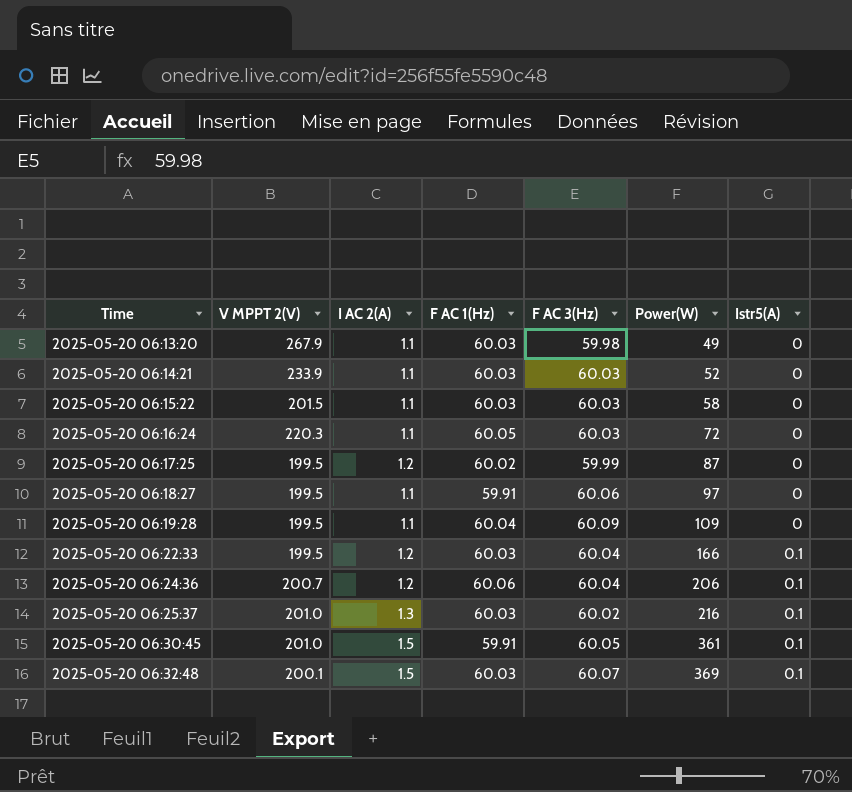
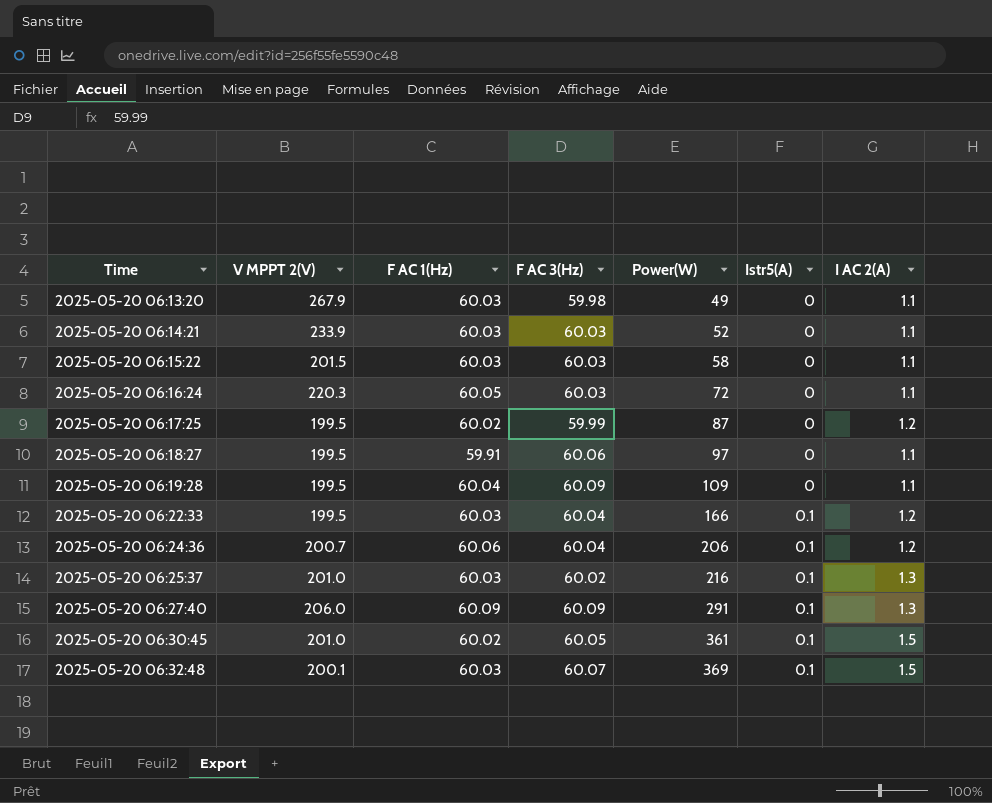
column I AC 2(A) | position: 3 -> 7
row 2025-05-20 06:27:40: none -> 206.0 | 60.09 | 60.09 | 291 | 0.1 | 1.3
2025-05-20 06:30:45 | F AC 1(Hz): 59.91 -> 60.02

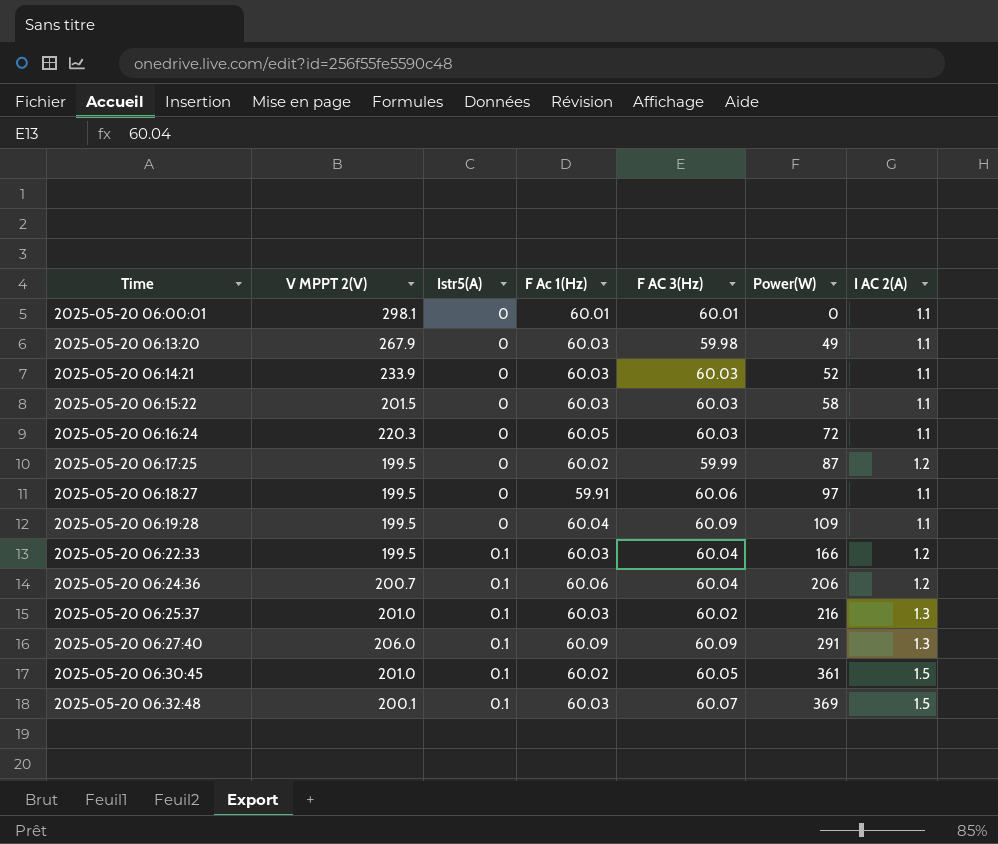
column Istr5(A) | position: 6 -> 3
column name: F AC 1(Hz) -> F Ac 1(Hz)
row 2025-05-20 06:00:01: none -> 298.1 | 0 | 60.01 | 60.01 | 0 | 1.1

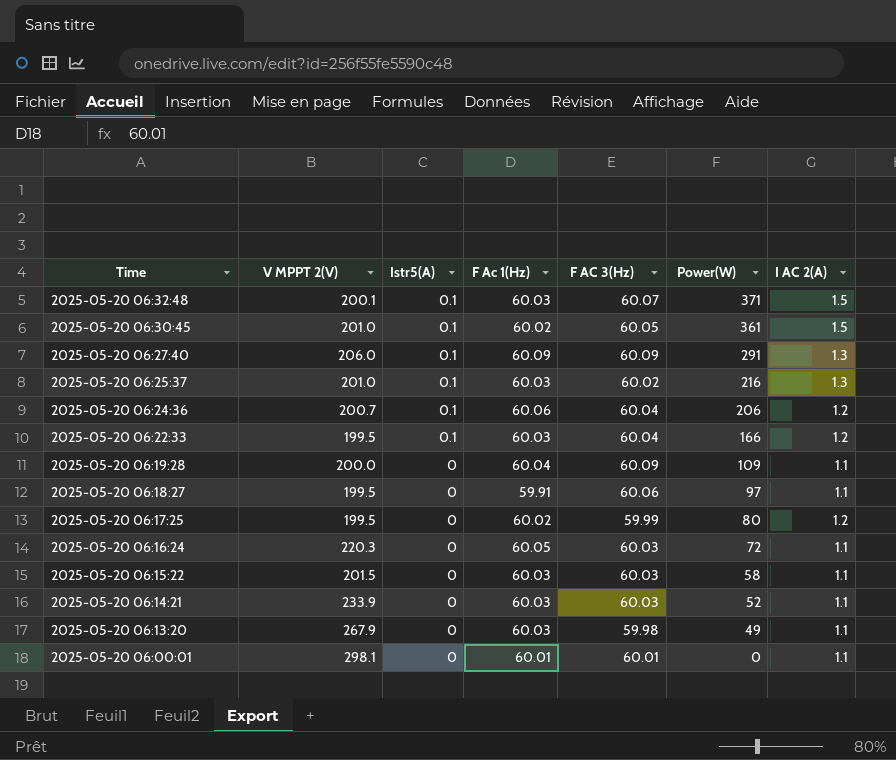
row order: Time ascending -> Time descending
2025-05-20 06:32:48 | Power(W): 369 -> 371
2025-05-20 06:19:28 | V MPPT 2(V): 199.5 -> 200.0
2025-05-20 06:17:25 | Power(W): 87 -> 80

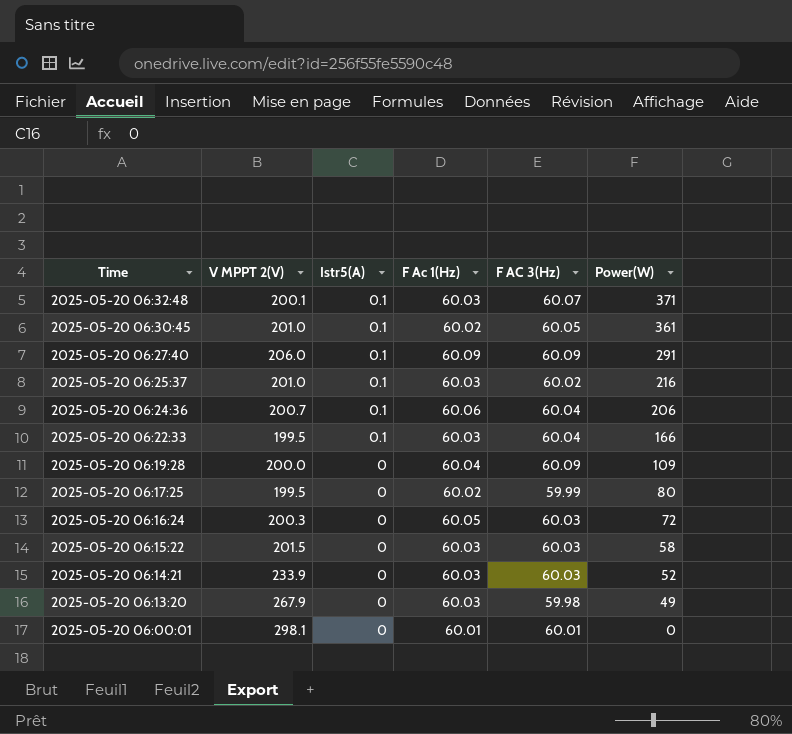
column I AC 2(A) | position: 7 -> none
row 2025-05-20 06:18:27: 199.5 | 0 | 59.91 | 60.06 | 97 | 1.1 -> none
2025-05-20 06:16:24 | V MPPT 2(V): 220.3 -> 200.3

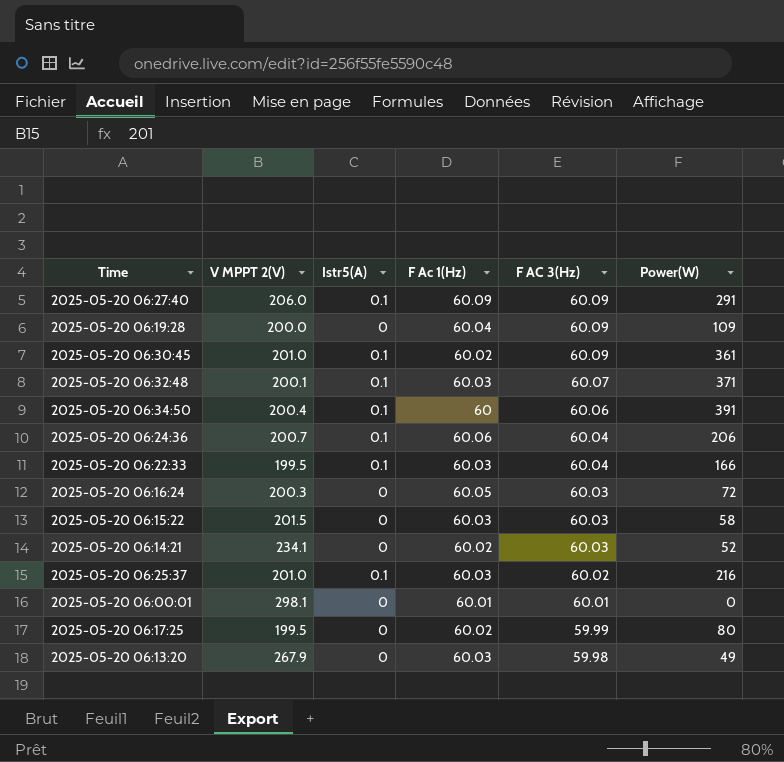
row order: Time descending -> F AC 3(Hz) descending
2025-05-20 06:30:45 | F AC 3(Hz): 60.05 -> 60.09
row 2025-05-20 06:34:50: none -> 200.4 | 0.1 | 60 | 60.06 | 391
2025-05-20 06:14:21 | V MPPT 2(V): 233.9 -> 234.1
2025-05-20 06:14:21 | F Ac 1(Hz): 60.03 -> 60.02

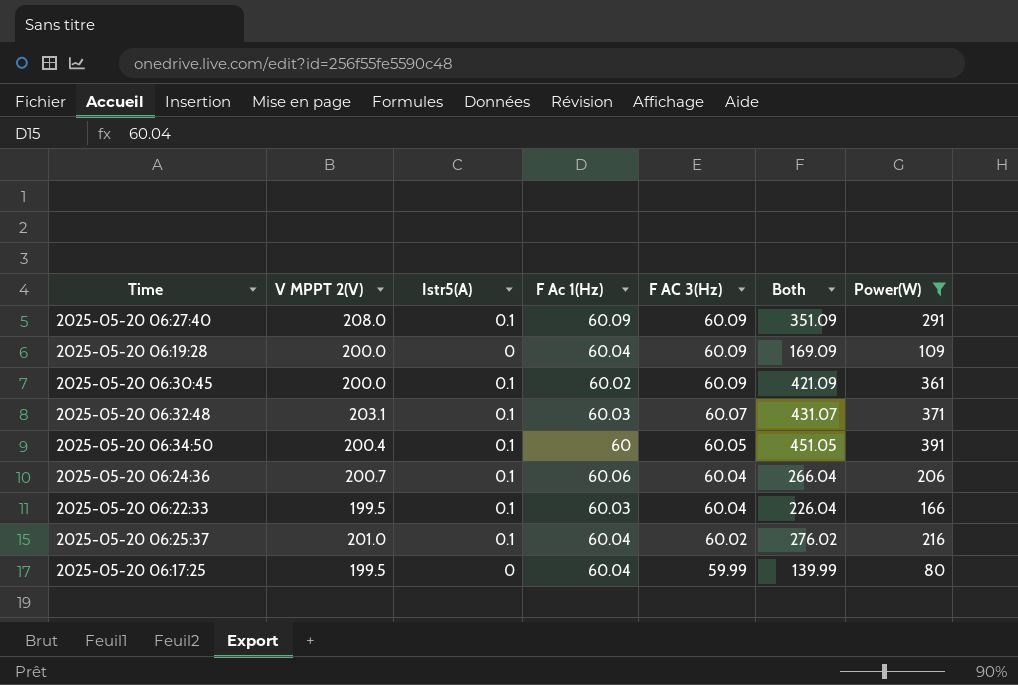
filter: none -> Power(W) >= 80
column Both | formula: none -> [F AC 3(Hz)] + [Power(W)]
2025-05-20 06:27:40 | V MPPT 2(V): 206.0 -> 208.0
2025-05-20 06:30:45 | V MPPT 2(V): 201.0 -> 200.0
2025-05-20 06:32:48 | V MPPT 2(V): 200.1 -> 203.1
2025-05-20 06:34:50 | F AC 3(Hz): 60.06 -> 60.05
2025-05-20 06:25:37 | F Ac 1(Hz): 60.03 -> 60.04
2025-05-20 06:17:25 | F Ac 1(Hz): 60.02 -> 60.04

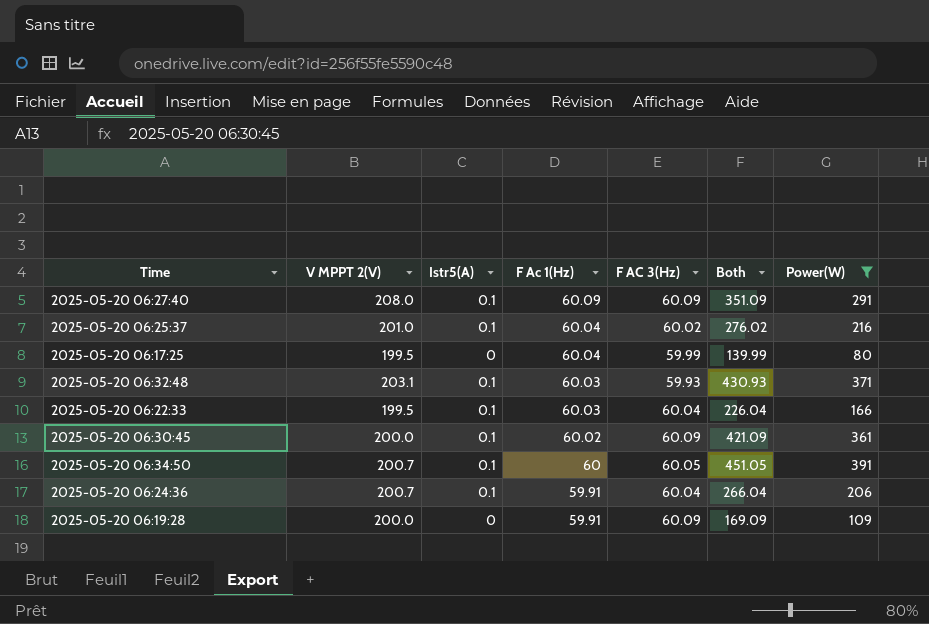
row order: F AC 3(Hz) descending -> F Ac 1(Hz) descending
2025-05-20 06:32:48 | F AC 3(Hz): 60.07 -> 59.93
2025-05-20 06:32:48 | Both: 431.07 -> 430.93
2025-05-20 06:34:50 | V MPPT 2(V): 200.4 -> 200.7
2025-05-20 06:24:36 | F Ac 1(Hz): 60.06 -> 59.91
2025-05-20 06:19:28 | F Ac 1(Hz): 60.04 -> 59.91

